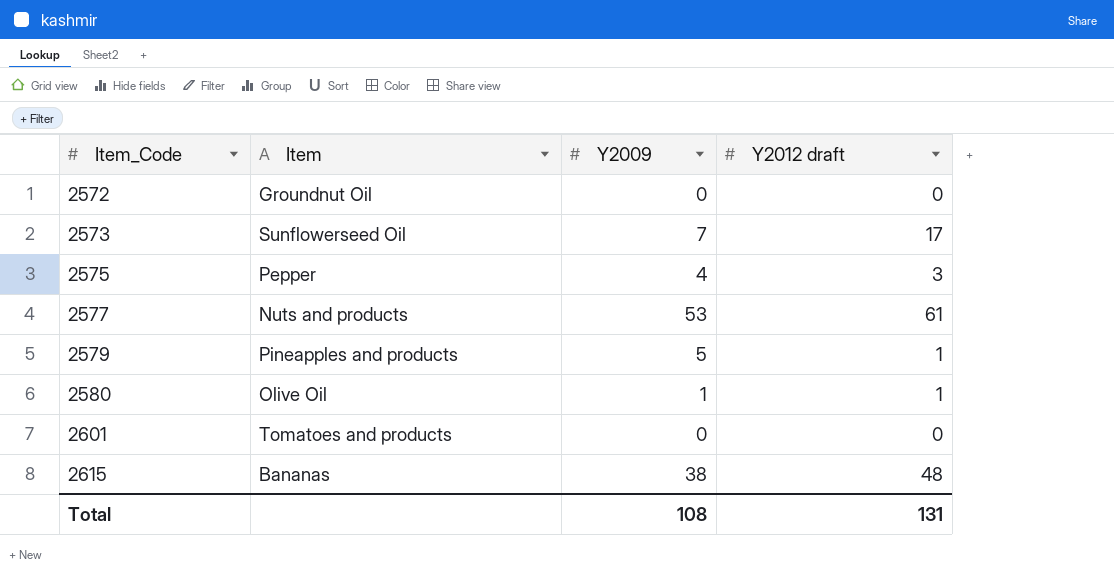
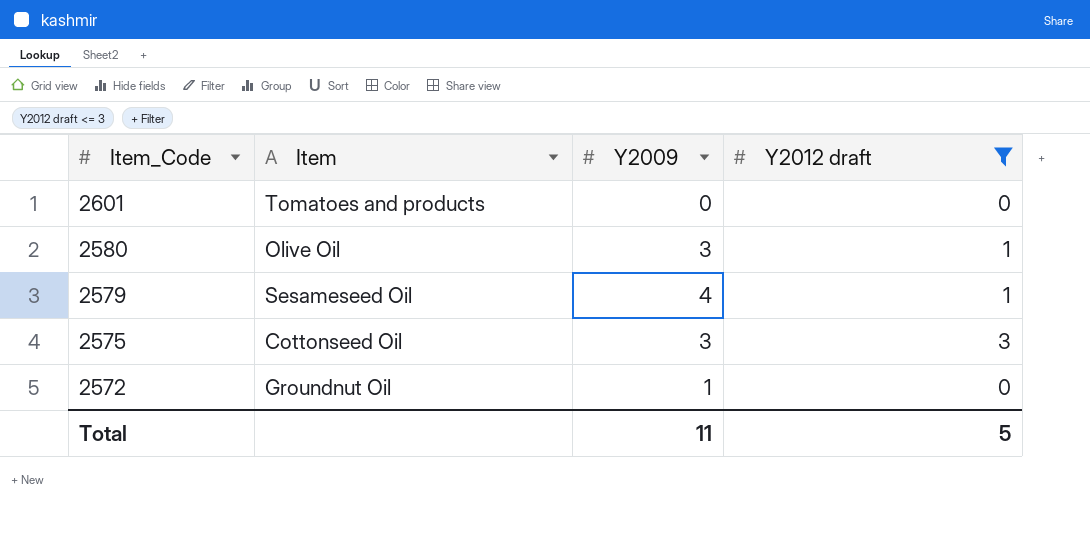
filter: none -> Y2012 draft <= 3
row order: Item_Code ascending -> Item_Code descending
2580 | Y2009: 1 -> 3
2579 | Item: Pineapples and products -> Sesameseed Oil
2579 | Y2009: 5 -> 4
2575 | Item: Pepper -> Cottonseed Oil
2575 | Y2009: 4 -> 3
2572 | Y2009: 0 -> 1
Total | Y2009: 108 -> 11
Total | Y2012 draft: 131 -> 5

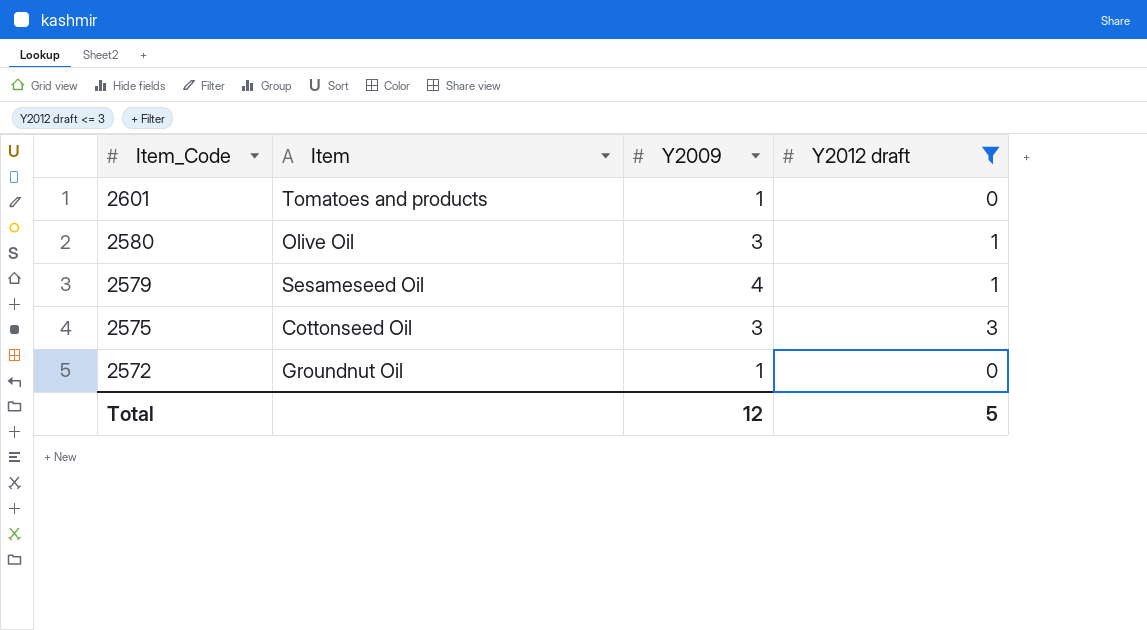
2601 | Y2009: 0 -> 1
Total | Y2009: 11 -> 12

